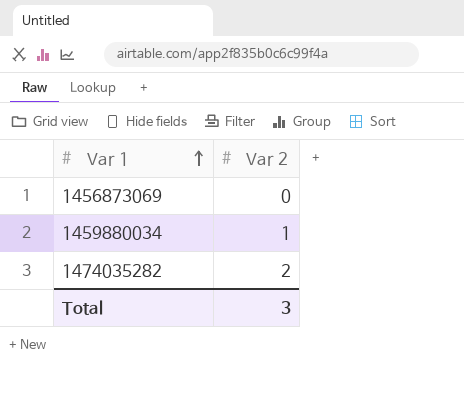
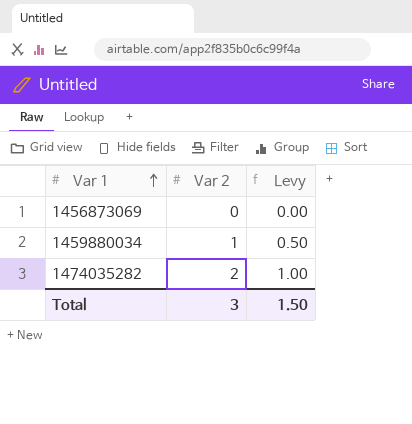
column Levy | formula: none -> [Var 2] * 0.5

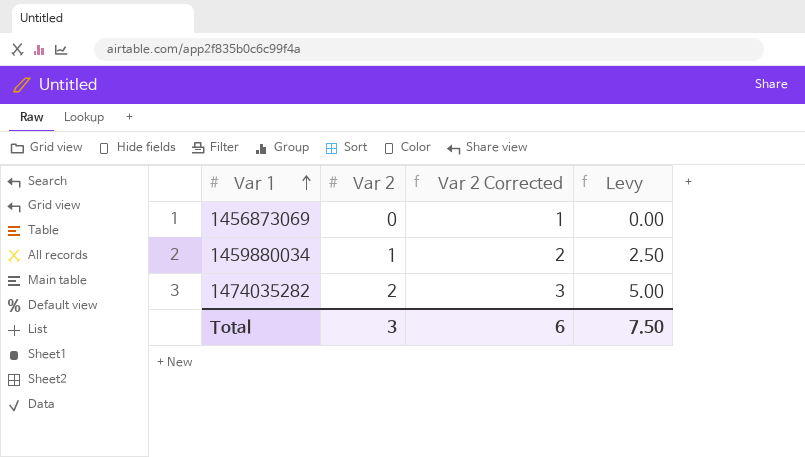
column Var 2 Corrected | formula: none -> [Var 2] + 1
column Levy | formula: [Var 2] * 0.5 -> [Var 2] * 2.5
Total | Levy: 1.50 -> 7.50

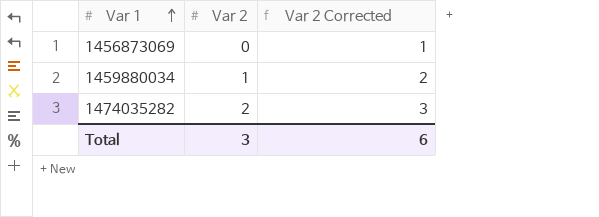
column Levy | formula: [Var 2] * 2.5 -> none

